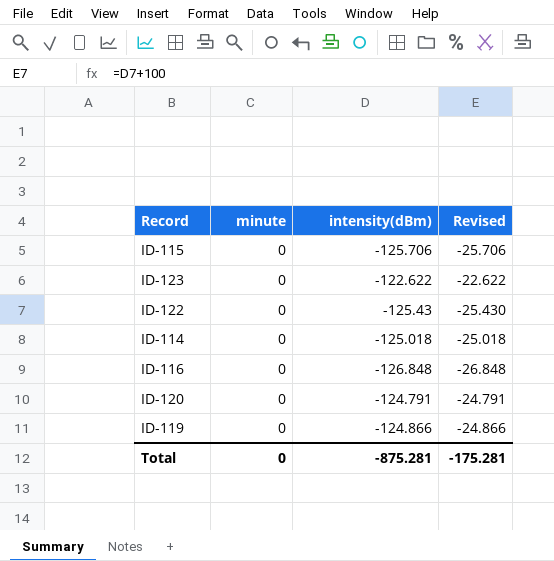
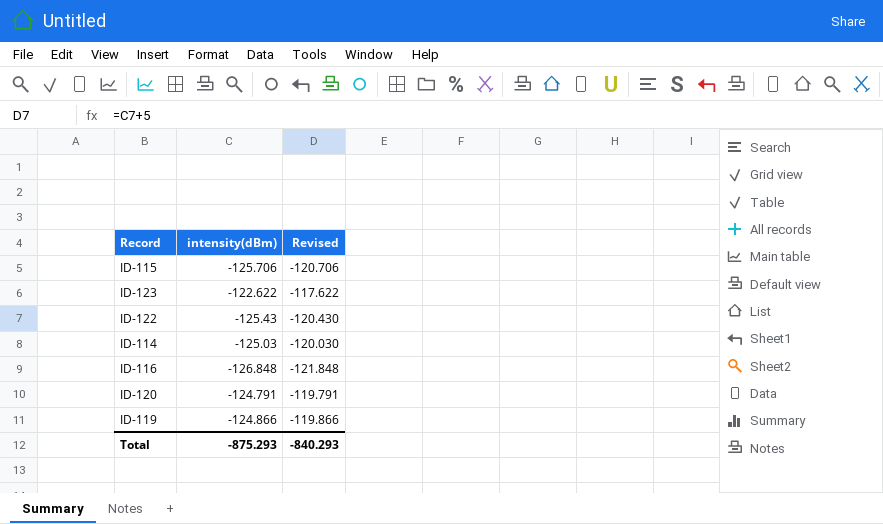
column minute | position: 2 -> none
column Revised | formula: [intensity(dBm)] + 100 -> [intensity(dBm)] + 5
ID-114 | intensity(dBm): -125.018 -> -125.03
Total | intensity(dBm): -875.281 -> -875.293
Total | Revised: -175.281 -> -840.293

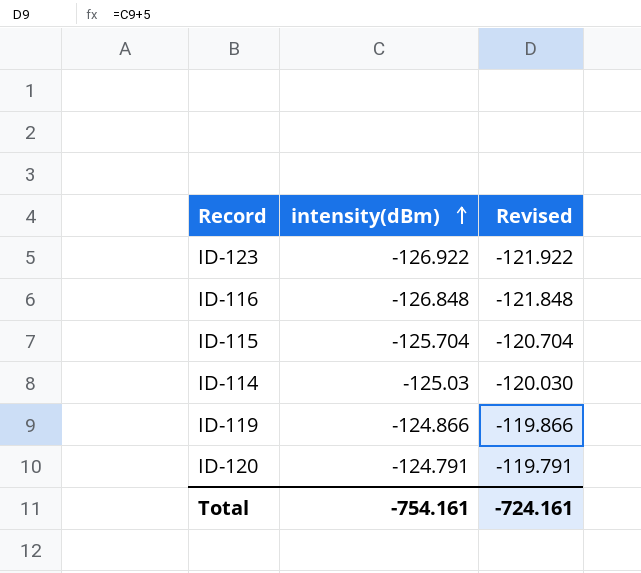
row order: none -> intensity(dBm) ascending
row ID-122: -125.43 | -120.430 -> none
ID-123 | intensity(dBm): -122.622 -> -126.922
ID-123 | Revised: -117.622 -> -121.922
ID-115 | intensity(dBm): -125.706 -> -125.704
ID-115 | Revised: -120.706 -> -120.704
Total | intensity(dBm): -875.293 -> -754.161
Total | Revised: -840.293 -> -724.161

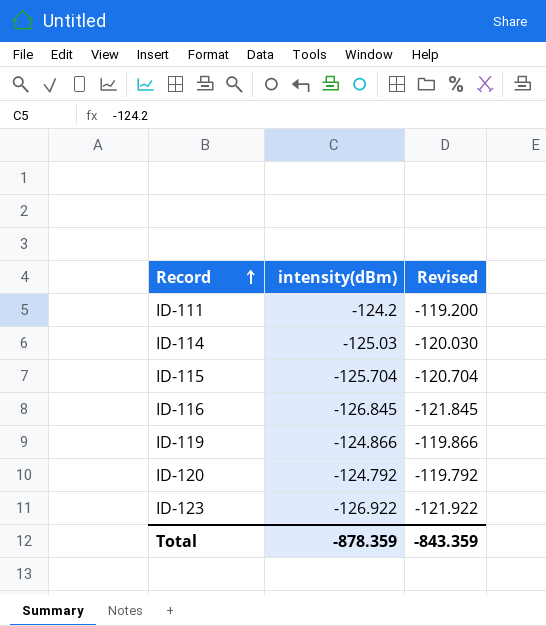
row order: intensity(dBm) ascending -> Record ascending
row ID-111: none -> -124.2 | -119.200
ID-116 | intensity(dBm): -126.848 -> -126.845
ID-116 | Revised: -121.848 -> -121.845
ID-120 | intensity(dBm): -124.791 -> -124.792
ID-120 | Revised: -119.791 -> -119.792
Total | intensity(dBm): -754.161 -> -878.359
Total | Revised: -724.161 -> -843.359

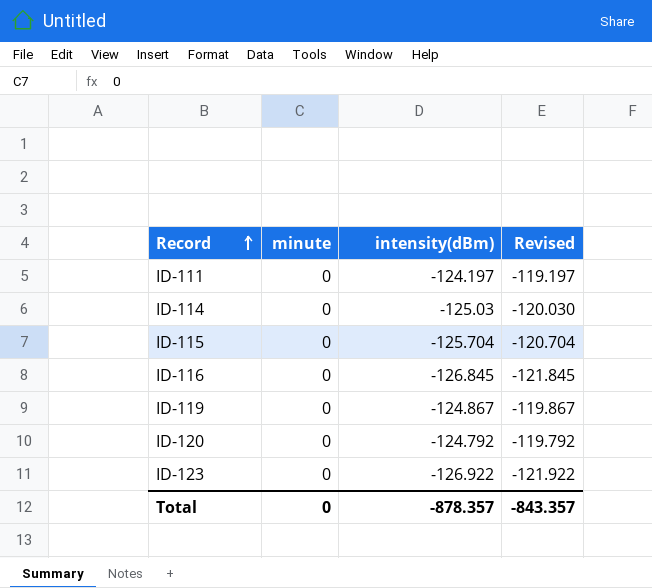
column minute | position: none -> 2
ID-111 | intensity(dBm): -124.2 -> -124.197
ID-111 | Revised: -119.200 -> -119.197
ID-119 | intensity(dBm): -124.866 -> -124.867
ID-119 | Revised: -119.866 -> -119.867
Total | intensity(dBm): -878.359 -> -878.357
Total | Revised: -843.359 -> -843.357

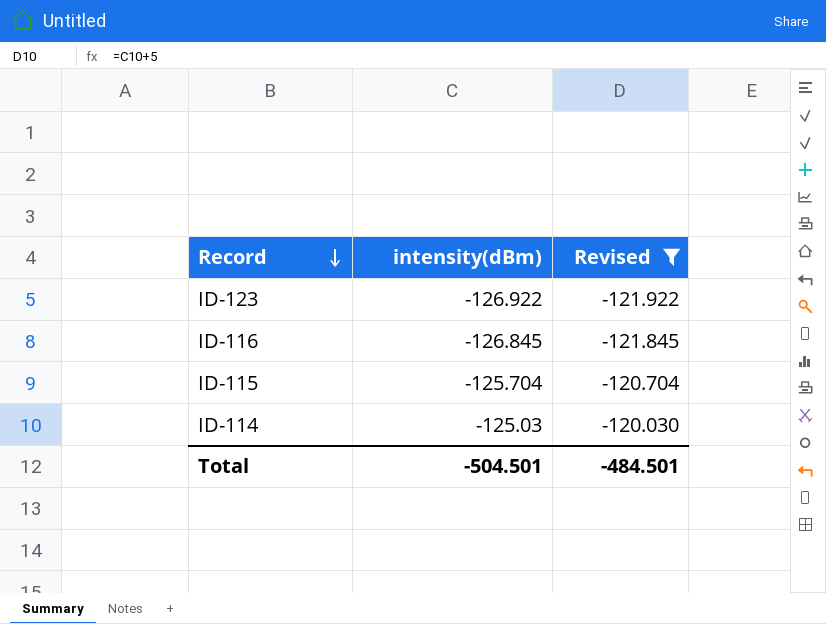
filter: none -> Revised <= -120.030
row order: Record ascending -> Record descending
column minute | position: 2 -> none
Total | intensity(dBm): -878.357 -> -504.501
Total | Revised: -843.357 -> -484.501

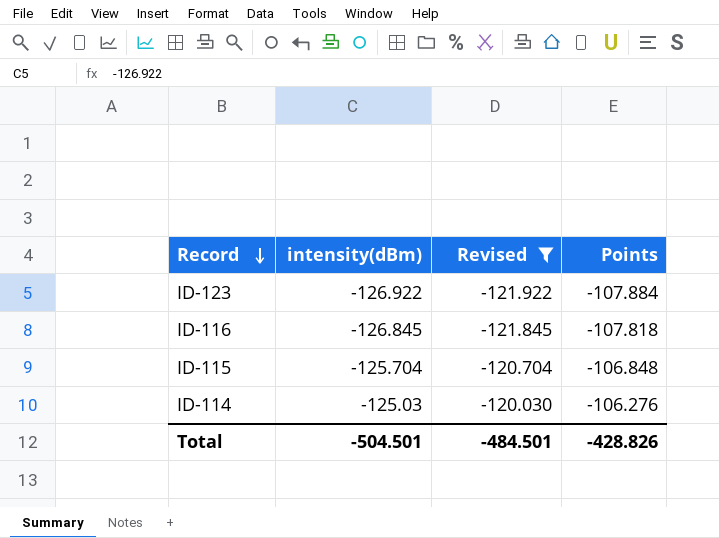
column Points | formula: none -> [intensity(dBm)] * 0.85

